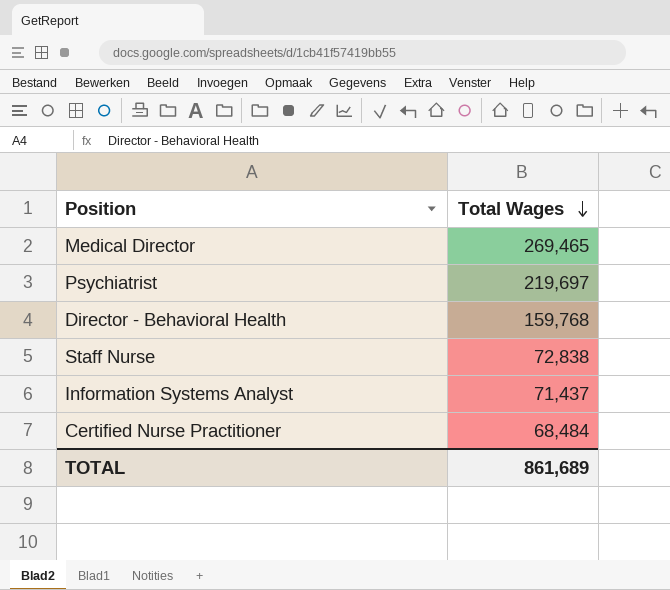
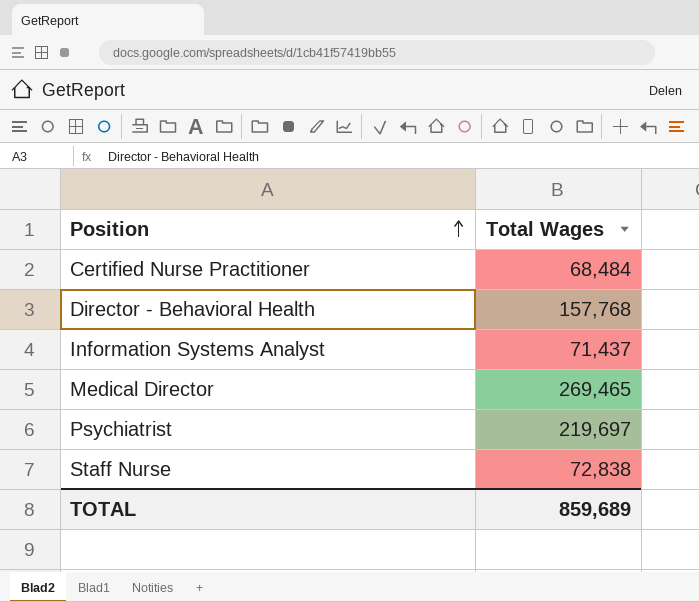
row order: Total Wages descending -> Position ascending
Director - Behavioral Health | Total Wages: 159,768 -> 157,768
TOTAL | Total Wages: 861,689 -> 859,689

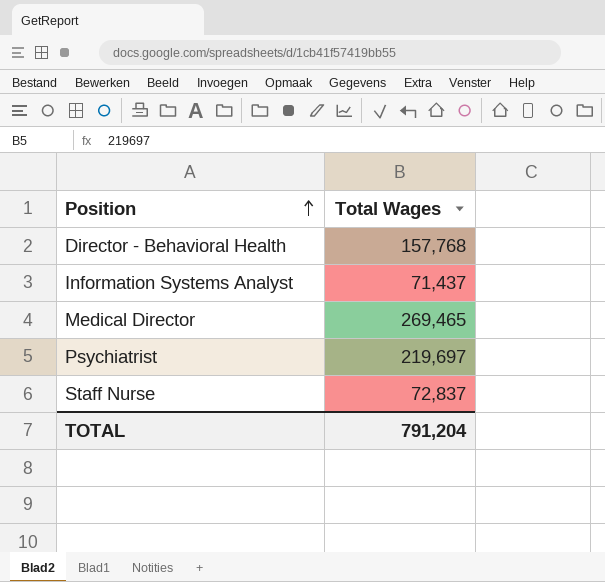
row Certified Nurse Practitioner: 68,484 -> none
Staff Nurse | Total Wages: 72,838 -> 72,837
TOTAL | Total Wages: 859,689 -> 791,204

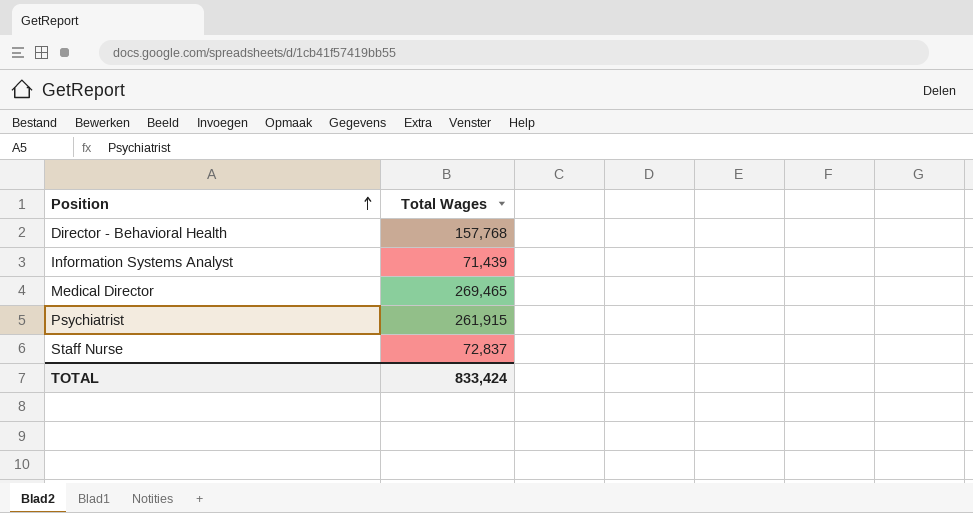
Information Systems Analyst | Total Wages: 71,437 -> 71,439
Psychiatrist | Total Wages: 219,697 -> 261,915
TOTAL | Total Wages: 791,204 -> 833,424

